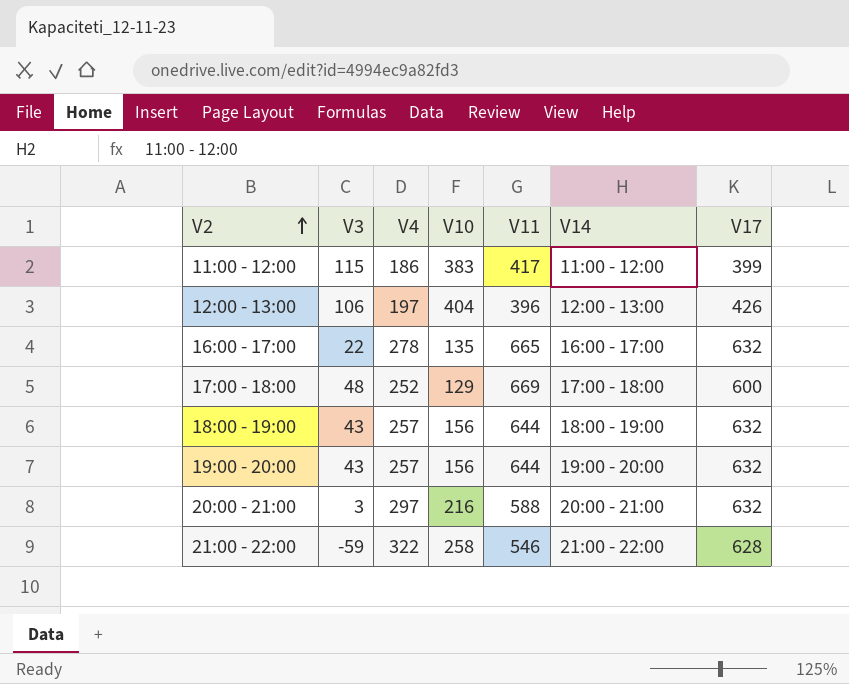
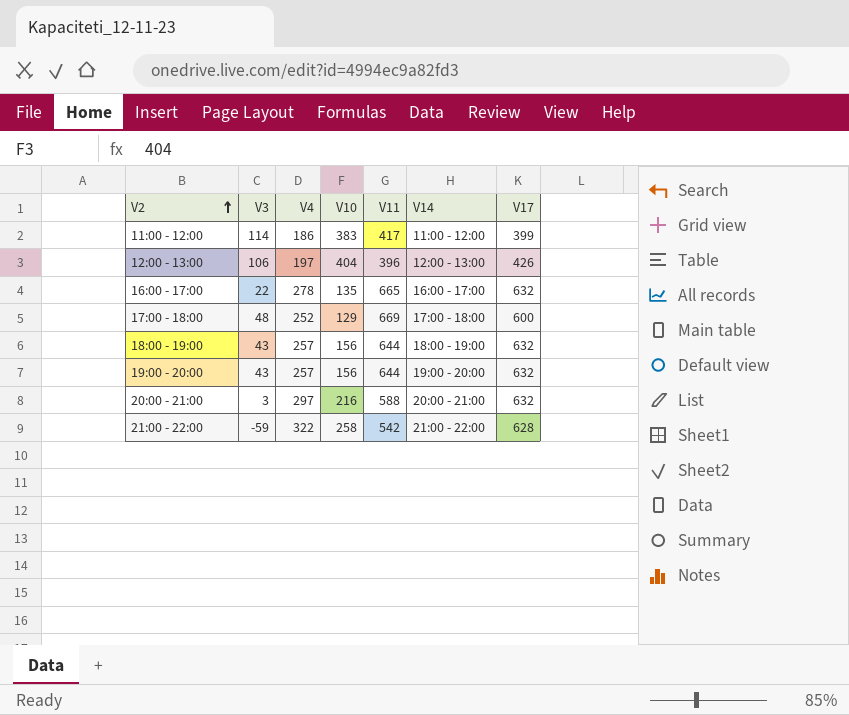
11:00 - 12:00 | V3: 115 -> 114
21:00 - 22:00 | V11: 546 -> 542

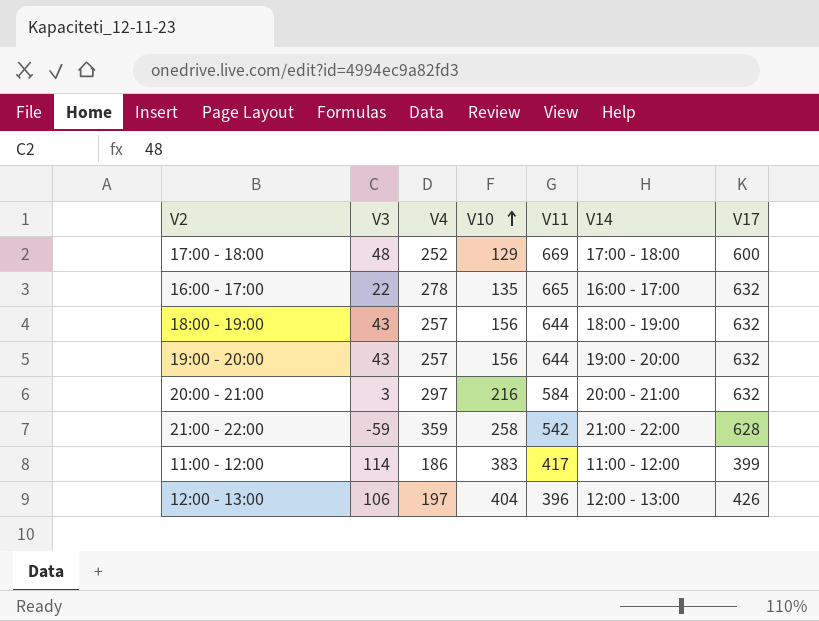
row order: V2 ascending -> V10 ascending
20:00 - 21:00 | V11: 588 -> 584
21:00 - 22:00 | V4: 322 -> 359

